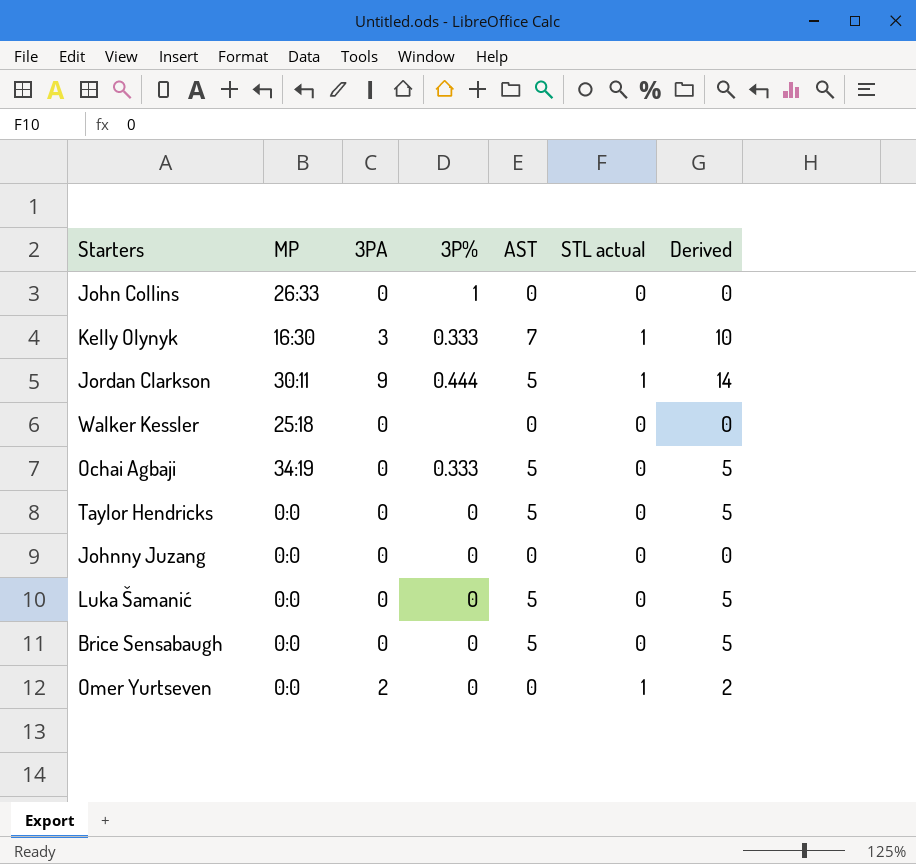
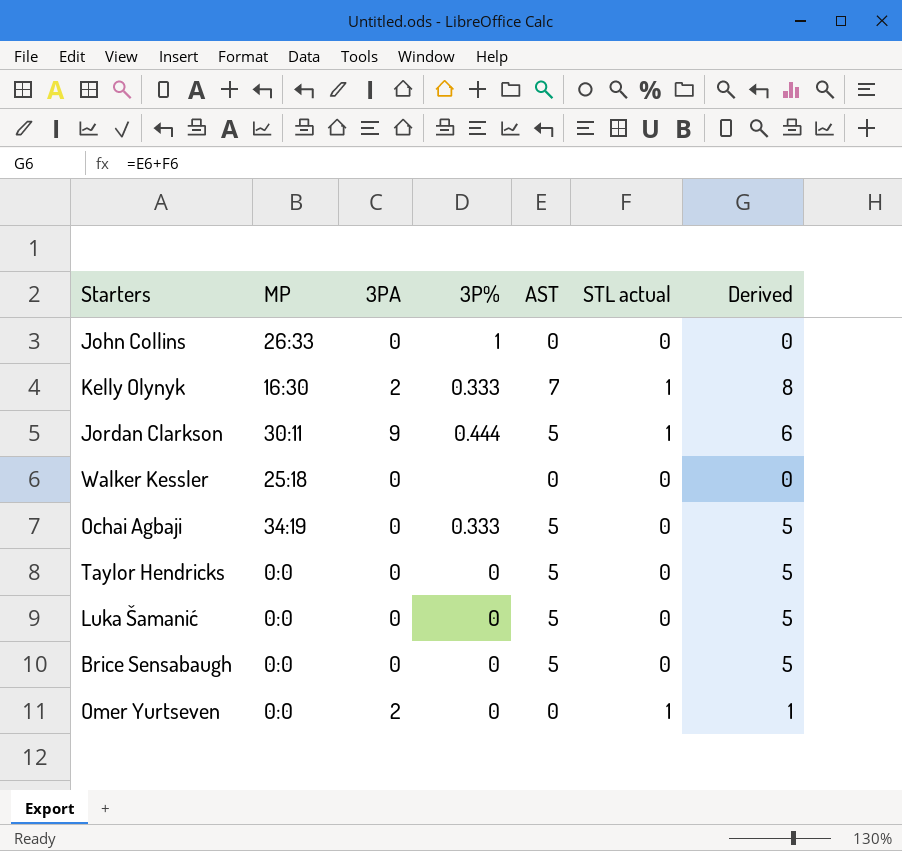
column Derived | formula: [3PA] + [AST] -> [AST] + [STL actual]
row Johnny Juzang: 0:0 | 0 | 0 | 0 | 0 | 0 -> none
Kelly Olynyk | 3PA: 3 -> 2

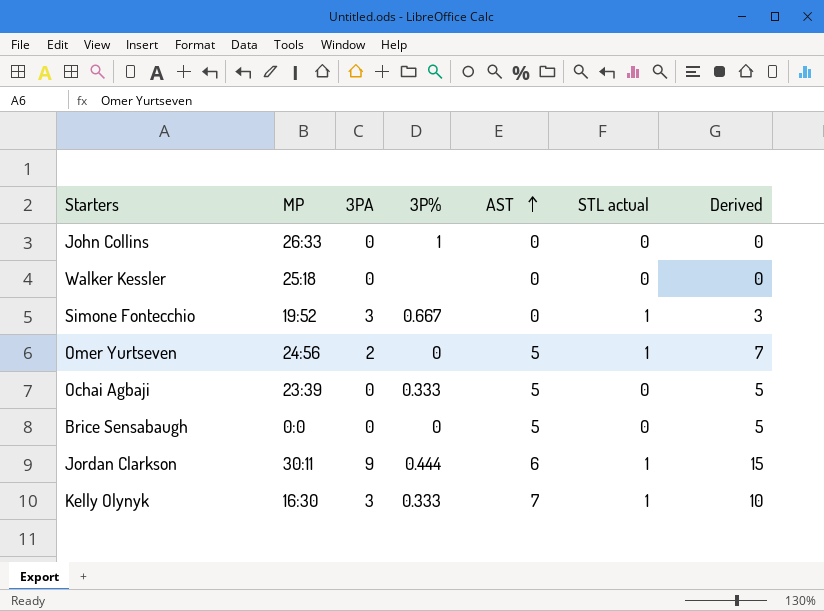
row order: none -> AST ascending
column Derived | formula: [AST] + [STL actual] -> [3PA] + [AST]
row Taylor Hendricks: 0:0 | 0 | 0 | 5 | 0 | 5 -> none
row Luka Šamanić: 0:0 | 0 | 0 | 5 | 0 | 5 -> none
row Simone Fontecchio: none -> 19:52 | 3 | 0.667 | 0 | 1 | 3
Omer Yurtseven | MP: 0:0 -> 24:56
Omer Yurtseven | AST: 0 -> 5
Ochai Agbaji | MP: 34:19 -> 23:39
Jordan Clarkson | AST: 5 -> 6
Kelly Olynyk | 3PA: 2 -> 3

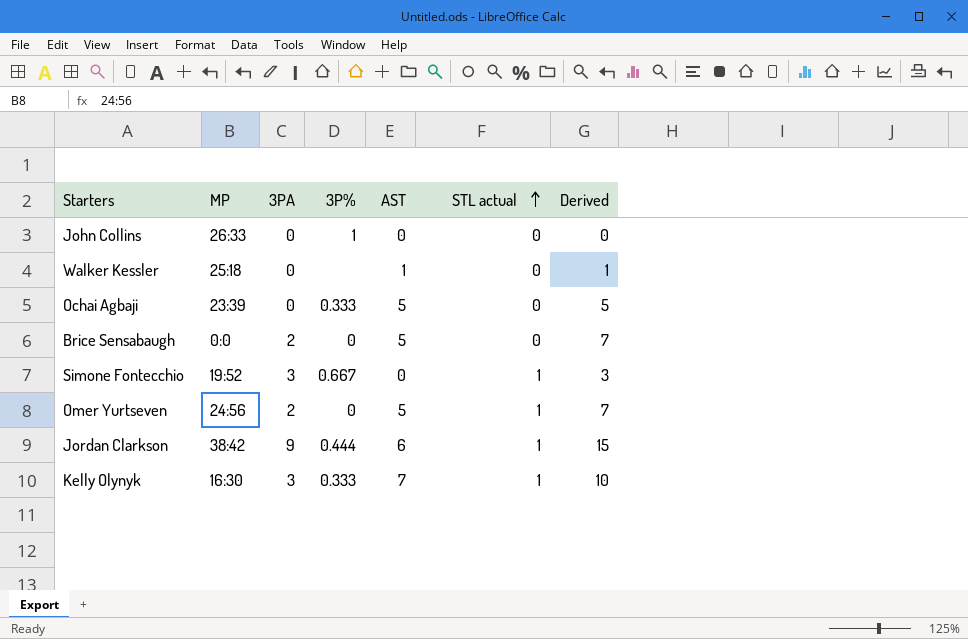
row order: AST ascending -> STL actual ascending
Walker Kessler | AST: 0 -> 1
Walker Kessler | Derived: 0 -> 1
Brice Sensabaugh | 3PA: 0 -> 2
Brice Sensabaugh | Derived: 5 -> 7
Jordan Clarkson | MP: 30:11 -> 38:42

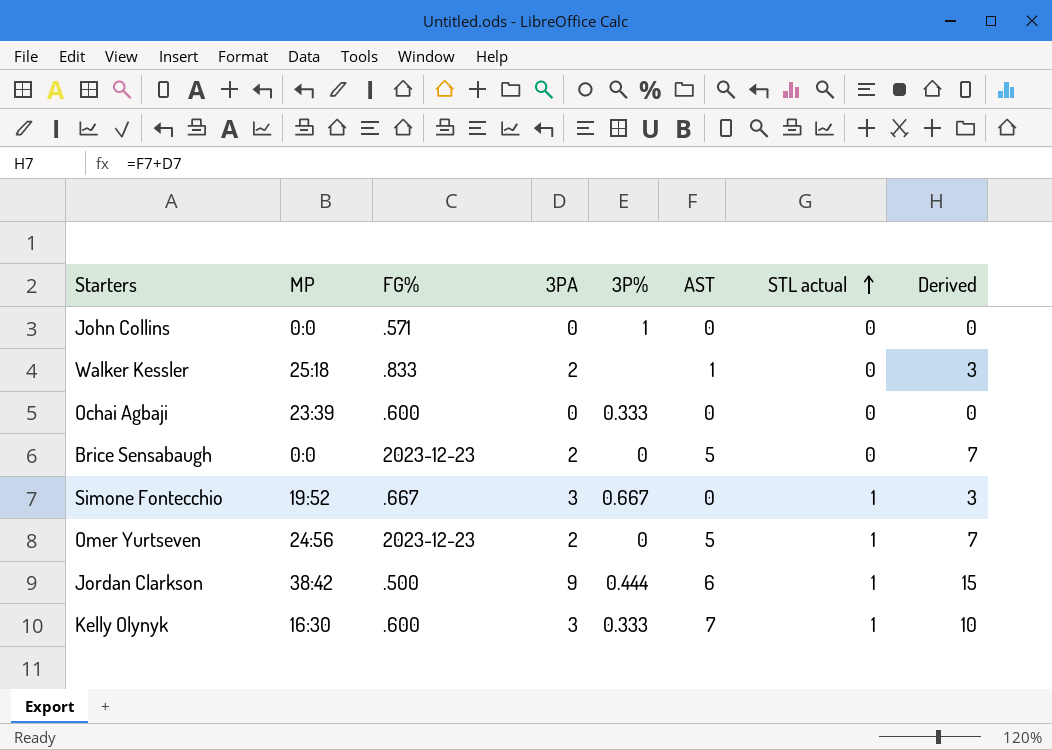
column FG% | position: none -> 3
John Collins | MP: 26:33 -> 0:0
Walker Kessler | 3PA: 0 -> 2
Walker Kessler | Derived: 1 -> 3
Ochai Agbaji | AST: 5 -> 0
Ochai Agbaji | Derived: 5 -> 0

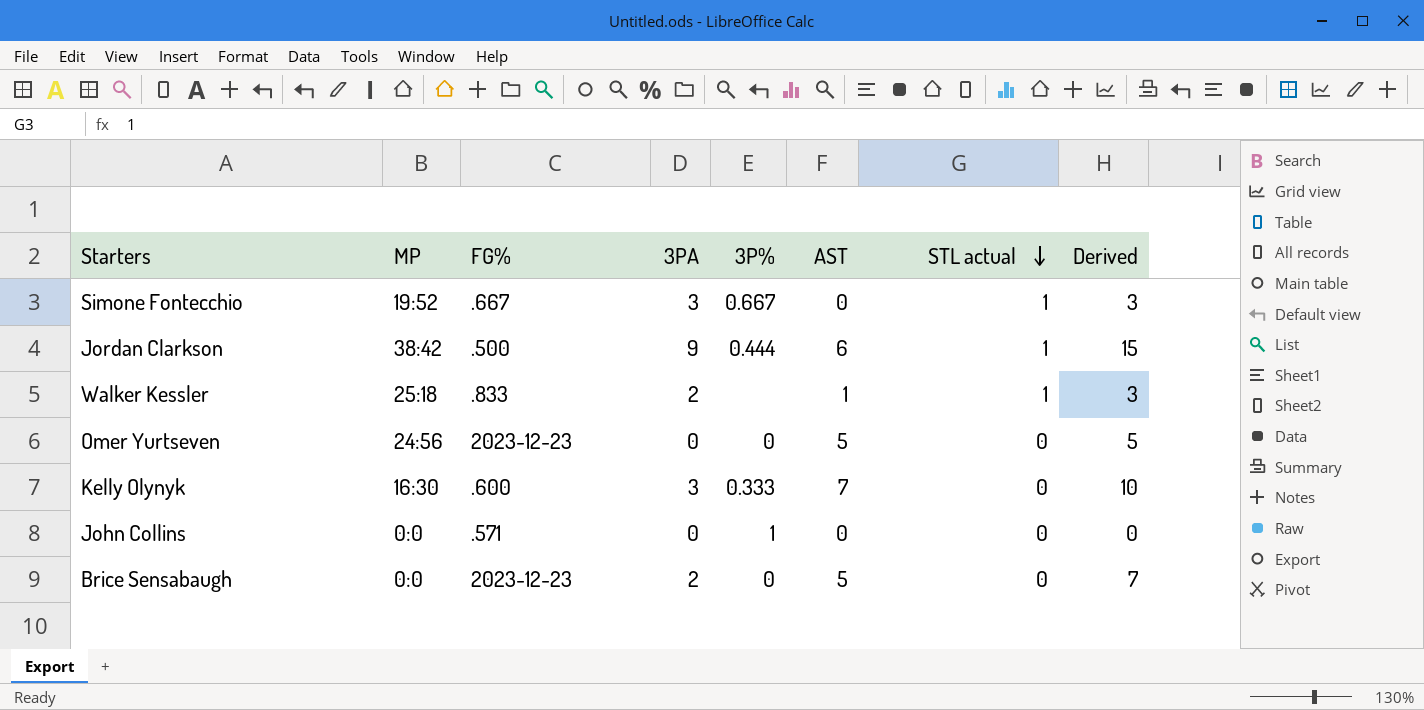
row order: STL actual ascending -> STL actual descending
row Ochai Agbaji: 23:39 | .600 | 0 | 0.333 | 0 | 0 | 0 -> none
Walker Kessler | STL actual: 0 -> 1
Omer Yurtseven | 3PA: 2 -> 0
Omer Yurtseven | STL actual: 1 -> 0
Omer Yurtseven | Derived: 7 -> 5
Kelly Olynyk | STL actual: 1 -> 0

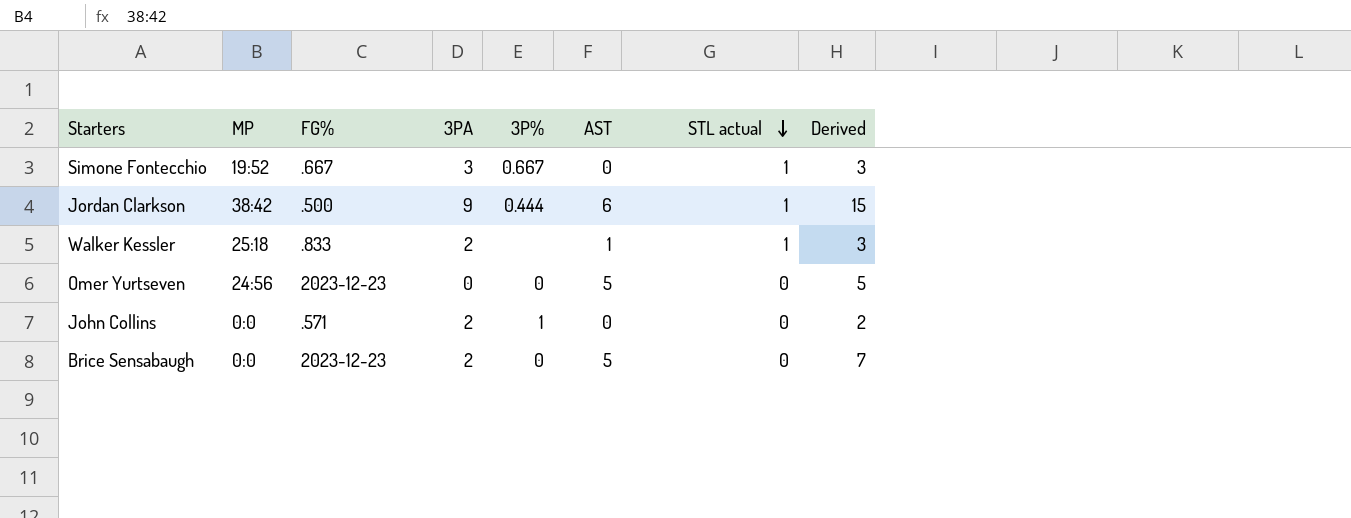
row Kelly Olynyk: 16:30 | .600 | 3 | 0.333 | 7 | 0 | 10 -> none
John Collins | 3PA: 0 -> 2
John Collins | Derived: 0 -> 2

